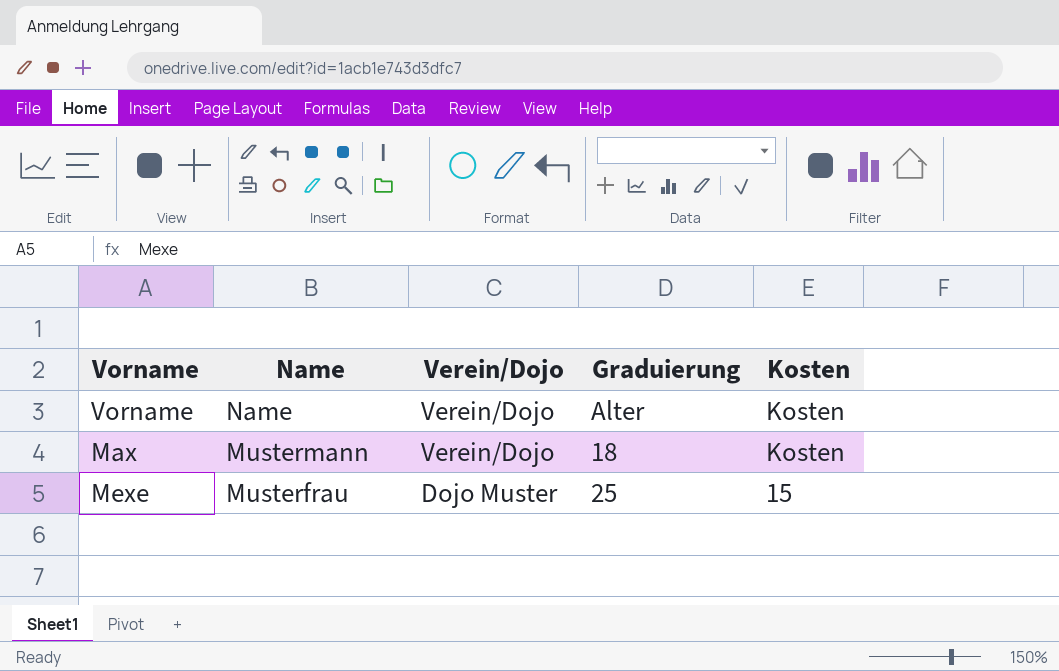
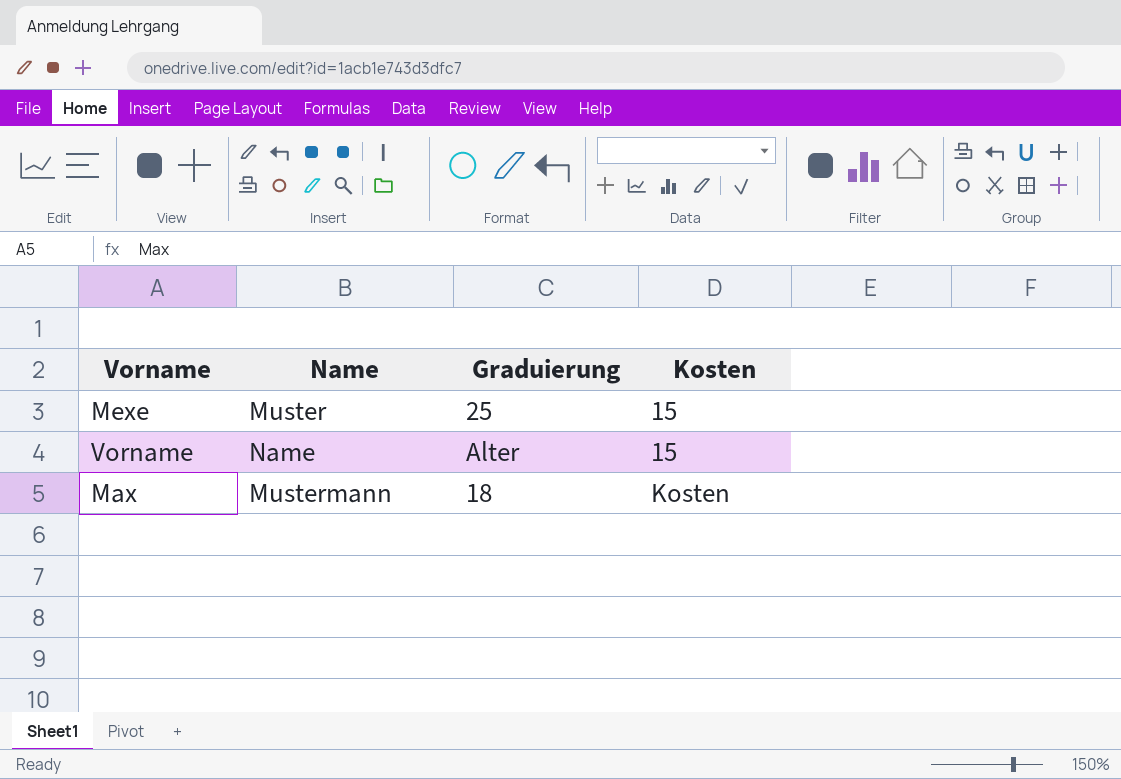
row order: Name descending -> Kosten ascending
column Verein/Dojo | position: 3 -> none
Mexe | Name: Musterfrau -> Muster
Vorname | Kosten: Kosten -> 15

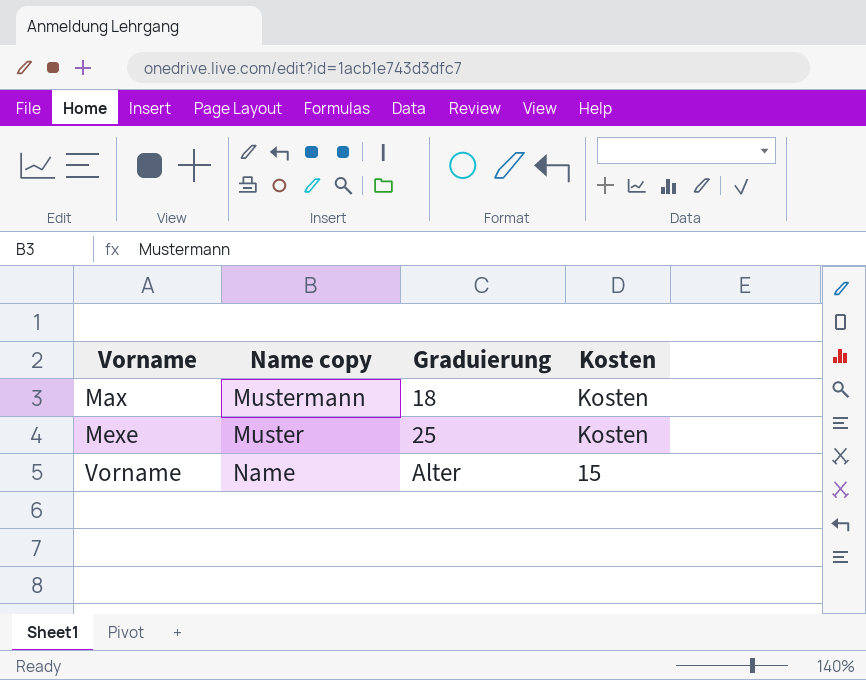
row order: Kosten ascending -> Vorname ascending
column name: Name -> Name copy
Mexe | Kosten: 15 -> Kosten

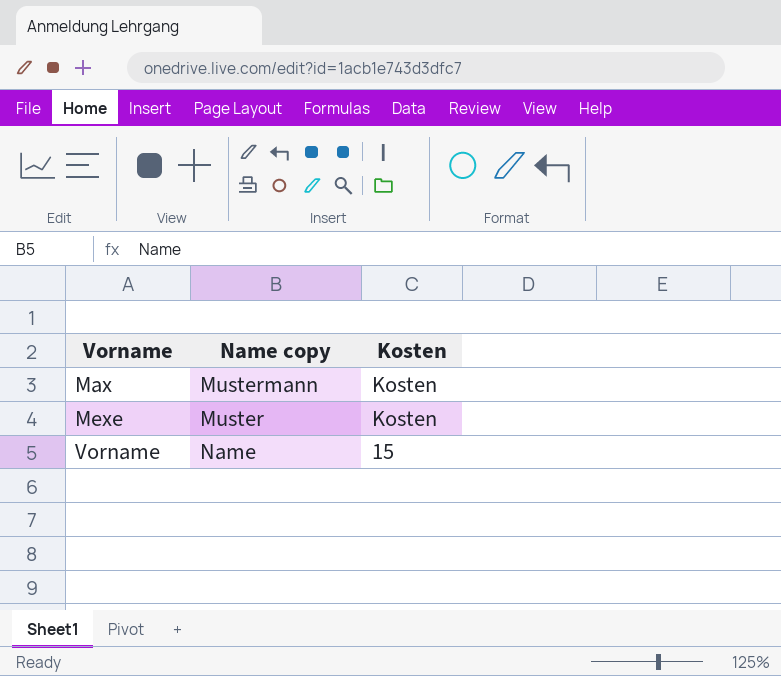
column Graduierung | position: 3 -> none

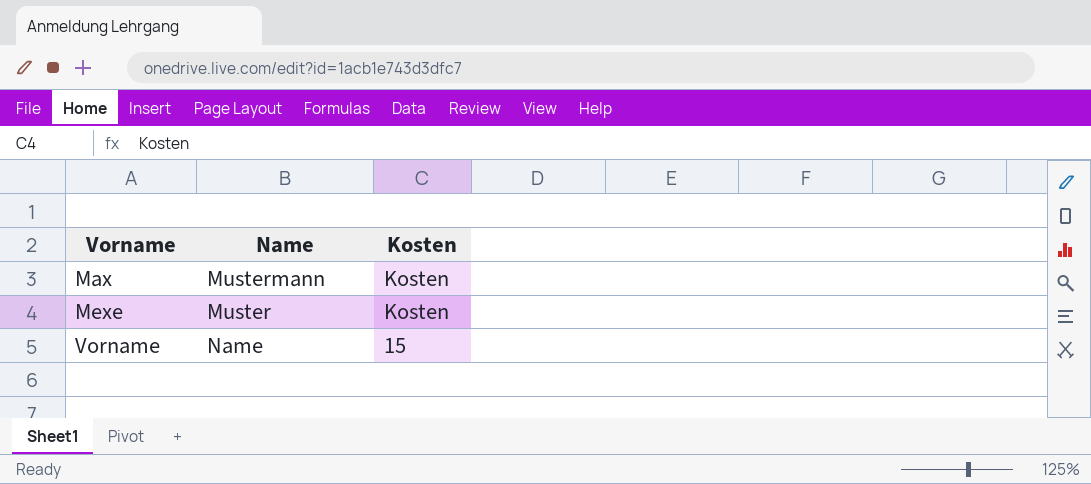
column name: Name copy -> Name

